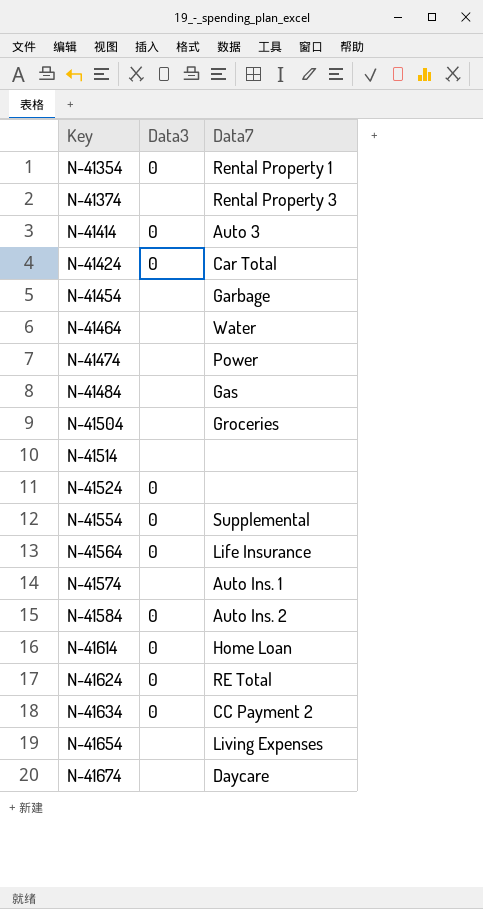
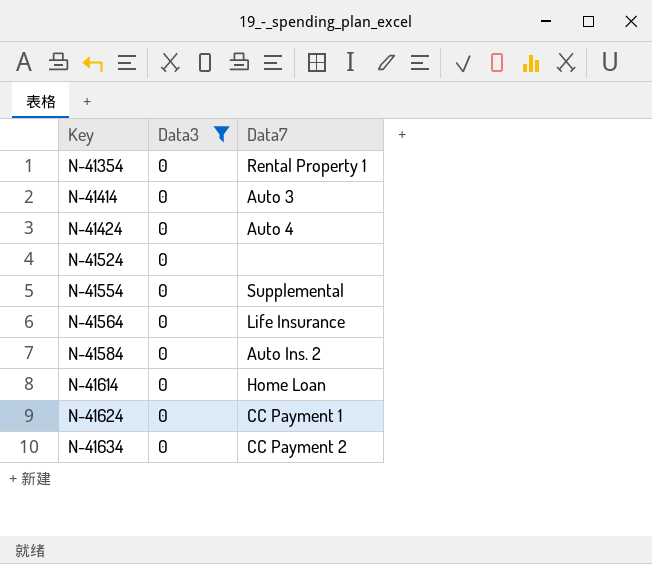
filter: none -> Data3 = 0
N-41424 | Data7: Car Total -> Auto 4
N-41624 | Data7: RE Total -> CC Payment 1

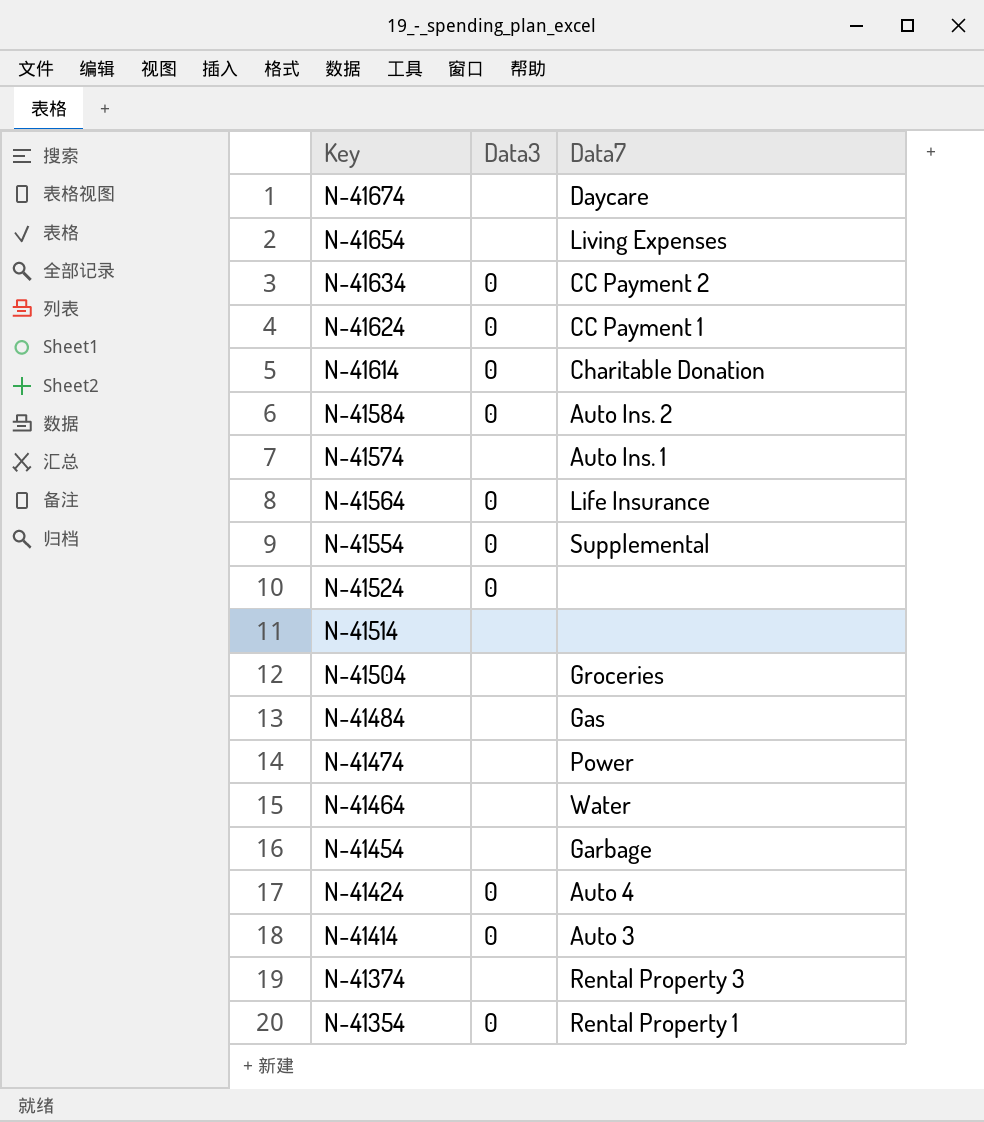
filter: Data3 = 0 -> none
row order: Key ascending -> Key descending
N-41614 | Data7: Home Loan -> Charitable Donation

